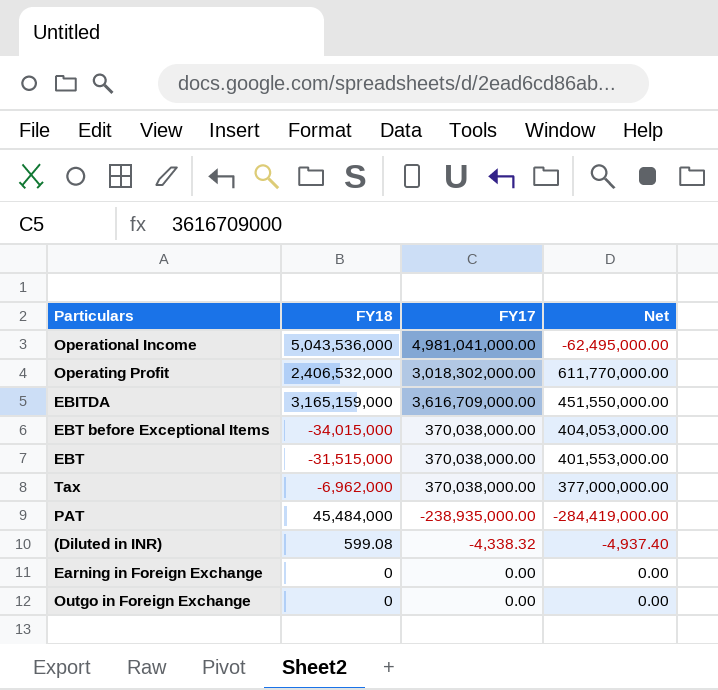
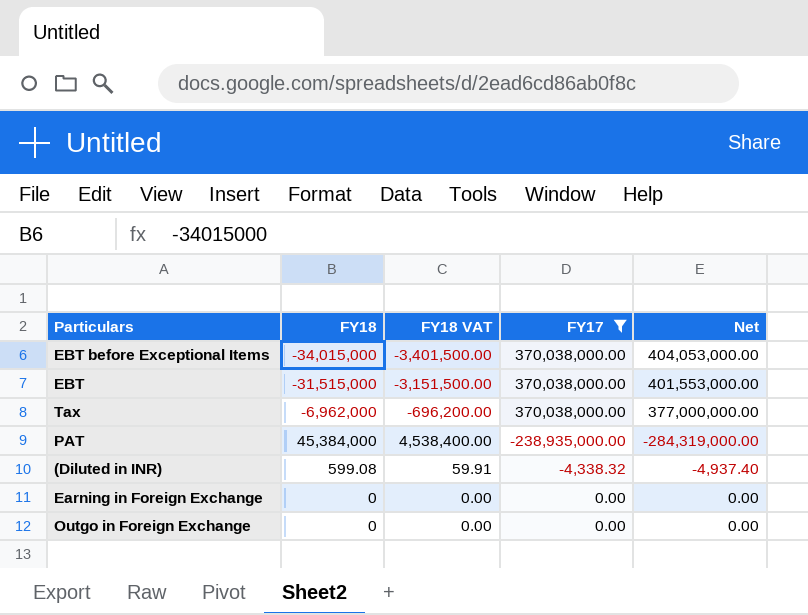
filter: none -> FY17 <= 370,038,000.00
column FY18 VAT | formula: none -> [FY18] * 0.1
PAT | FY18: 45,484,000 -> 45,384,000
PAT | Net: -284,419,000.00 -> -284,319,000.00

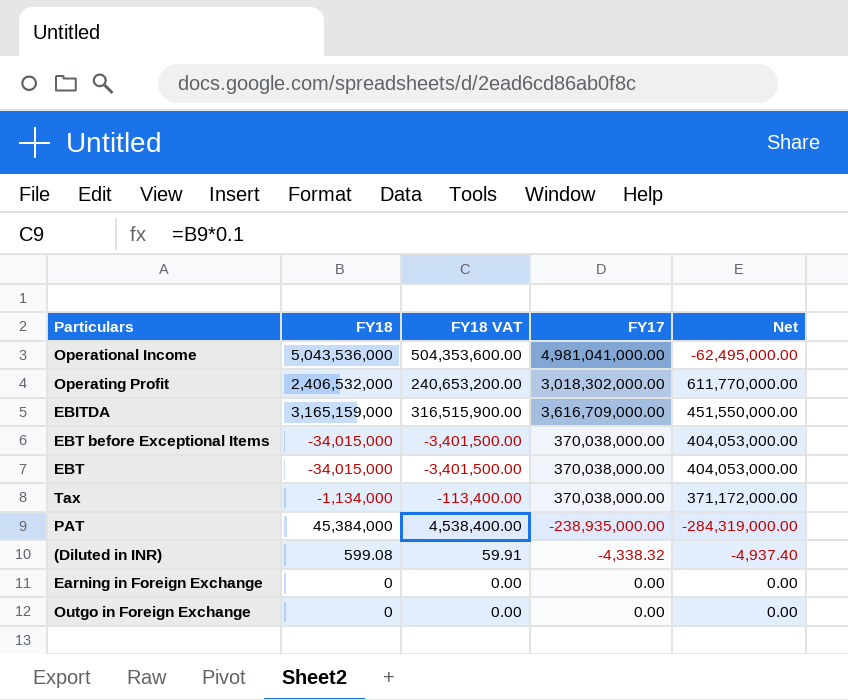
filter: FY17 <= 370,038,000.00 -> none
EBT | FY18: -31,515,000 -> -34,015,000
EBT | FY18 VAT: -3,151,500.00 -> -3,401,500.00
EBT | Net: 401,553,000.00 -> 404,053,000.00
Tax | FY18: -6,962,000 -> -1,134,000
Tax | FY18 VAT: -696,200.00 -> -113,400.00
Tax | Net: 377,000,000.00 -> 371,172,000.00

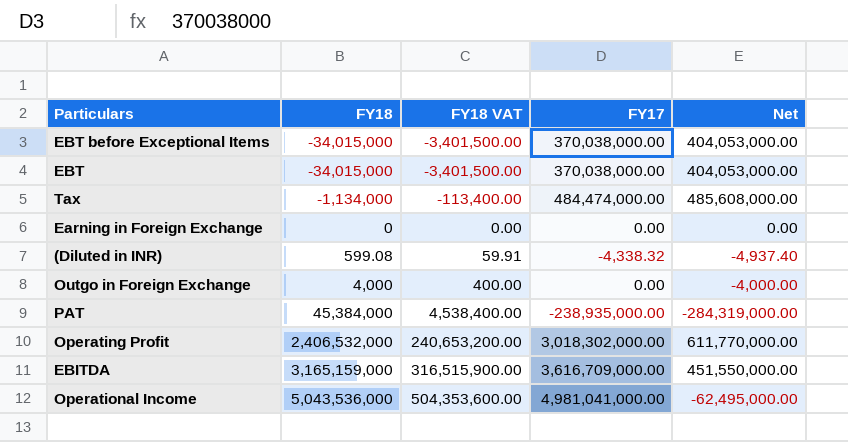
row order: none -> FY18 ascending
Tax | FY17: 370,038,000.00 -> 484,474,000.00
Tax | Net: 371,172,000.00 -> 485,608,000.00
Outgo in Foreign Exchange | FY18: 0 -> 4,000
Outgo in Foreign Exchange | FY18 VAT: 0.00 -> 400.00
Outgo in Foreign Exchange | Net: 0.00 -> -4,000.00

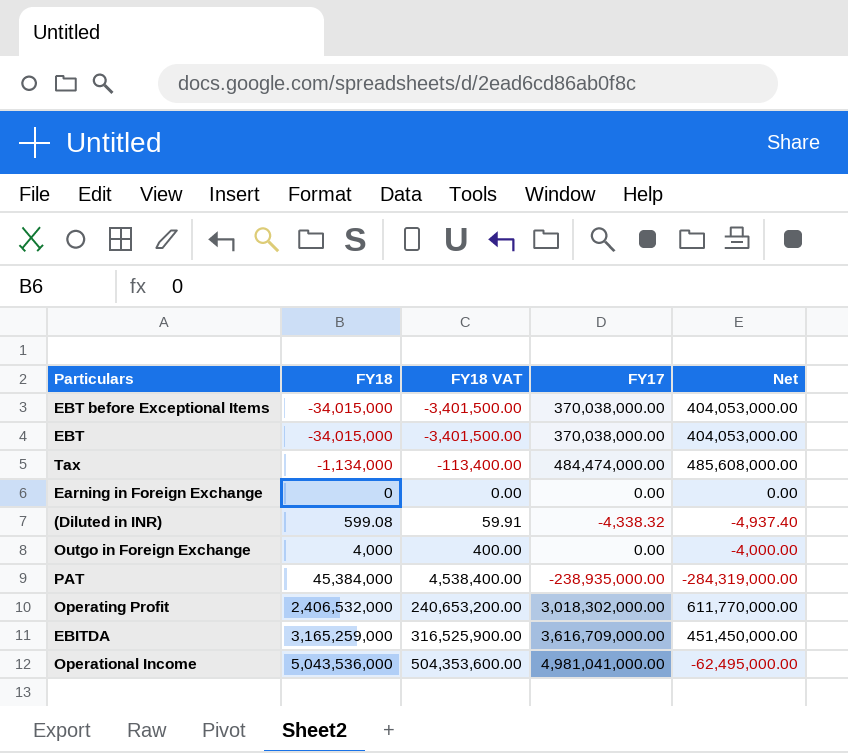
EBITDA | FY18: 3,165,159,000 -> 3,165,259,000
EBITDA | FY18 VAT: 316,515,900.00 -> 316,525,900.00
EBITDA | Net: 451,550,000.00 -> 451,450,000.00

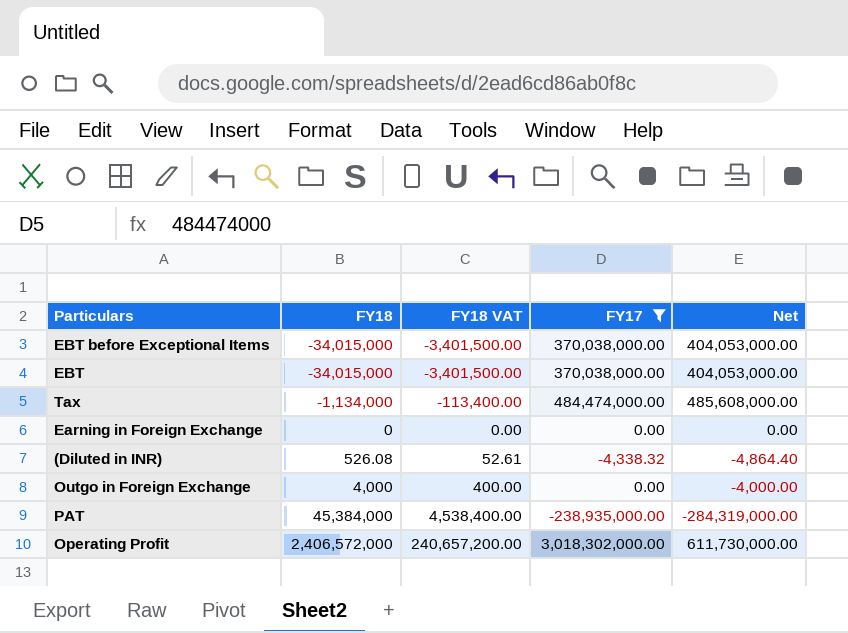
filter: none -> FY17 <= 3,018,302,000.00
(Diluted in INR) | FY18: 599.08 -> 526.08
(Diluted in INR) | FY18 VAT: 59.91 -> 52.61
(Diluted in INR) | Net: -4,937.40 -> -4,864.40
Operating Profit | FY18: 2,406,532,000 -> 2,406,572,000
Operating Profit | FY18 VAT: 240,653,200.00 -> 240,657,200.00
Operating Profit | Net: 611,770,000.00 -> 611,730,000.00

